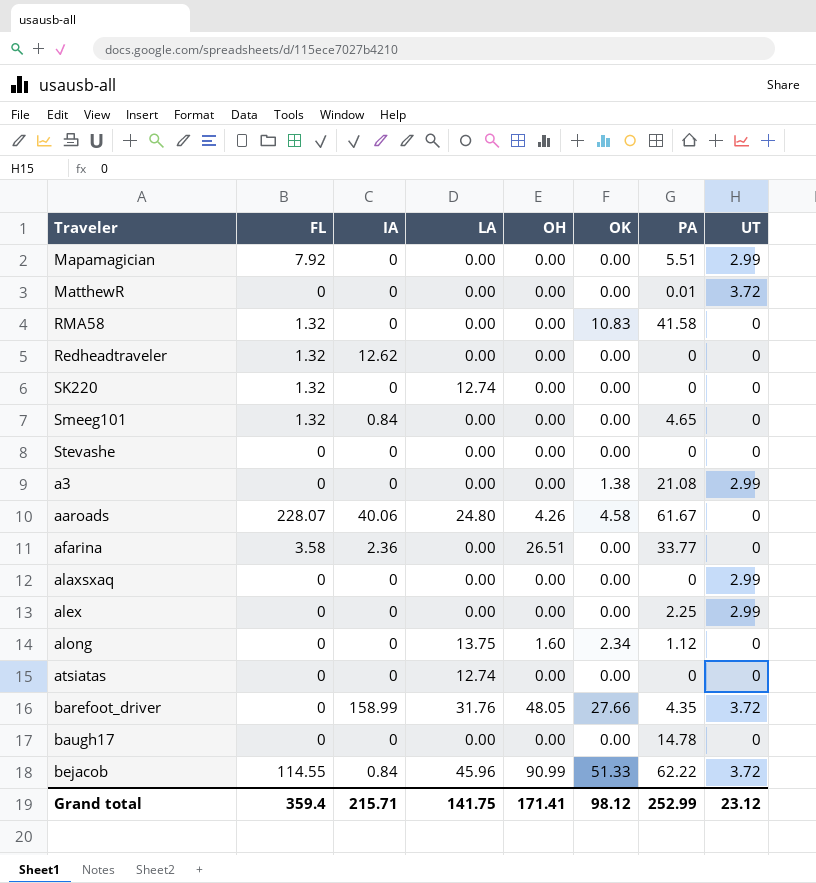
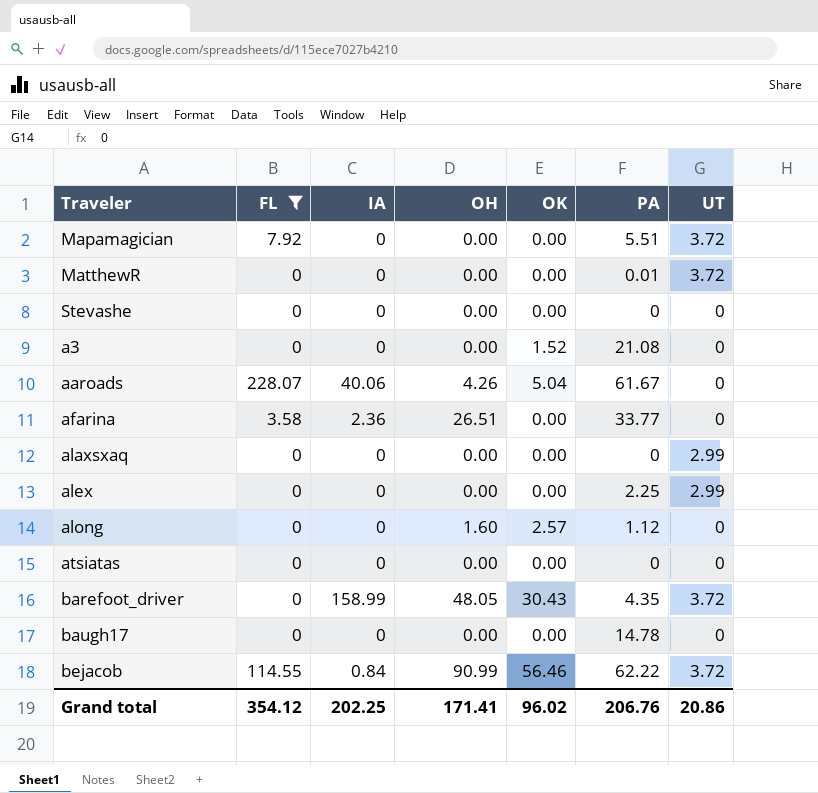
filter: none -> FL != 1.32
column LA | position: 4 -> none
Mapamagician | UT: 2.99 -> 3.72
a3 | OK: 1.38 -> 1.52
a3 | UT: 2.99 -> 0
aaroads | OK: 4.58 -> 5.04
along | OK: 2.34 -> 2.57
barefoot_driver | OK: 27.66 -> 30.43
bejacob | OK: 51.33 -> 56.46
Grand total | FL: 359.4 -> 354.12
Grand total | IA: 215.71 -> 202.25
Grand total | OK: 98.12 -> 96.02
Grand total | PA: 252.99 -> 206.76
Grand total | UT: 23.12 -> 20.86

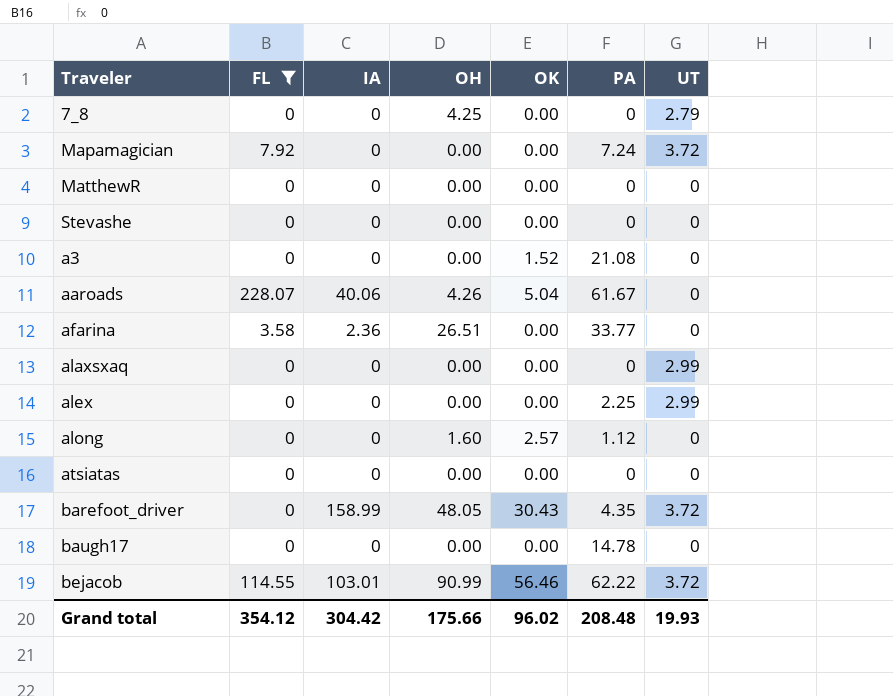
row 7_8: none -> 0 | 0 | 4.25 | 0.00 | 0 | 2.79
Mapamagician | PA: 5.51 -> 7.24
MatthewR | PA: 0.01 -> 0
MatthewR | UT: 3.72 -> 0
bejacob | IA: 0.84 -> 103.01
Grand total | IA: 202.25 -> 304.42
Grand total | OH: 171.41 -> 175.66
Grand total | PA: 206.76 -> 208.48
Grand total | UT: 20.86 -> 19.93

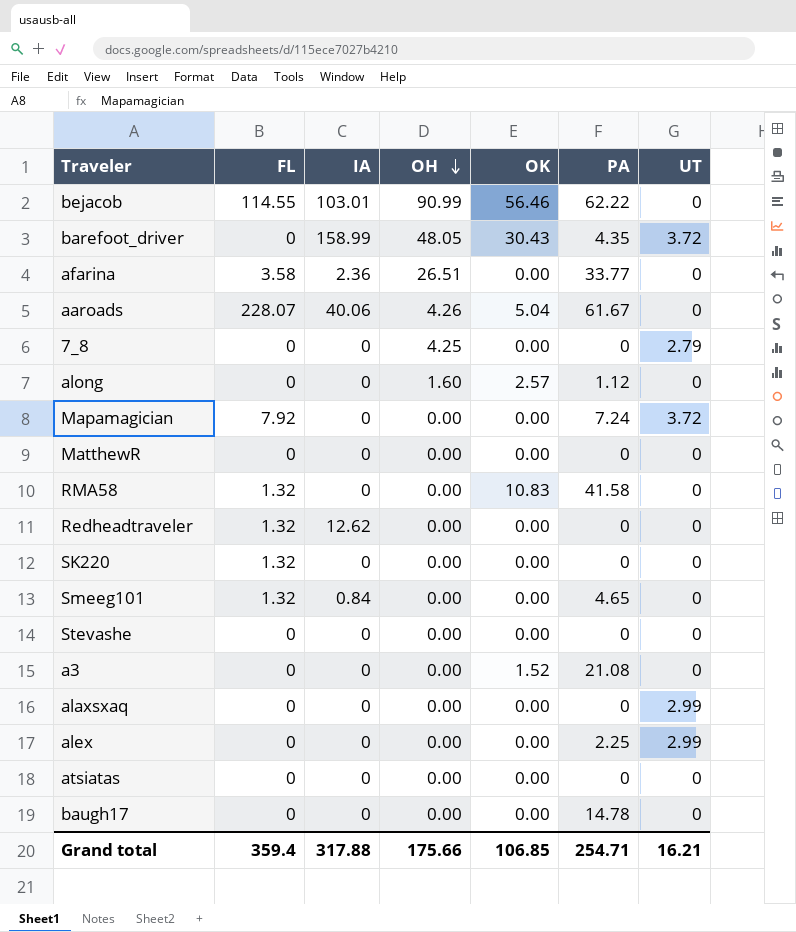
filter: FL != 1.32 -> none
row order: none -> OH descending
bejacob | UT: 3.72 -> 0
Grand total | FL: 354.12 -> 359.4
Grand total | IA: 304.42 -> 317.88
Grand total | OK: 96.02 -> 106.85
Grand total | PA: 208.48 -> 254.71
Grand total | UT: 19.93 -> 16.21

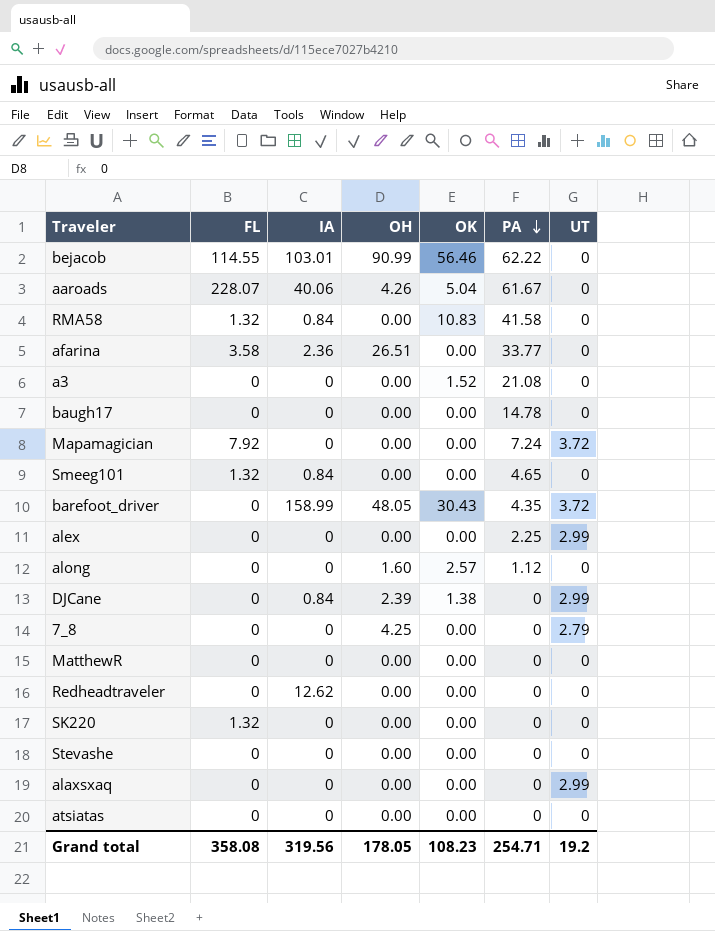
row order: OH descending -> PA descending
RMA58 | IA: 0 -> 0.84
row DJCane: none -> 0 | 0.84 | 2.39 | 1.38 | 0 | 2.99
Redheadtraveler | FL: 1.32 -> 0
Grand total | FL: 359.4 -> 358.08
Grand total | IA: 317.88 -> 319.56
Grand total | OH: 175.66 -> 178.05
Grand total | OK: 106.85 -> 108.23
Grand total | UT: 16.21 -> 19.2

